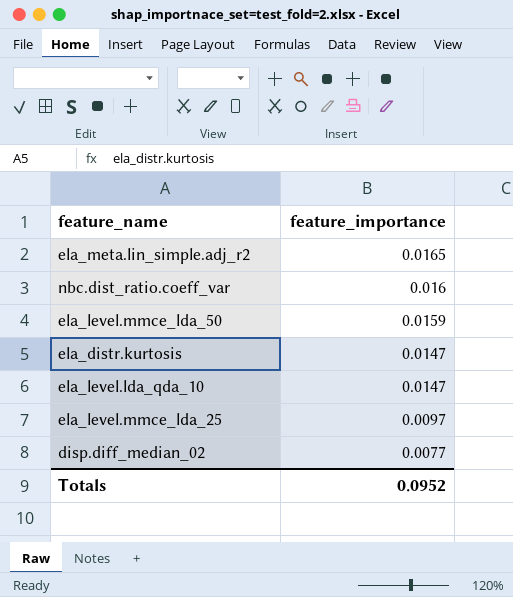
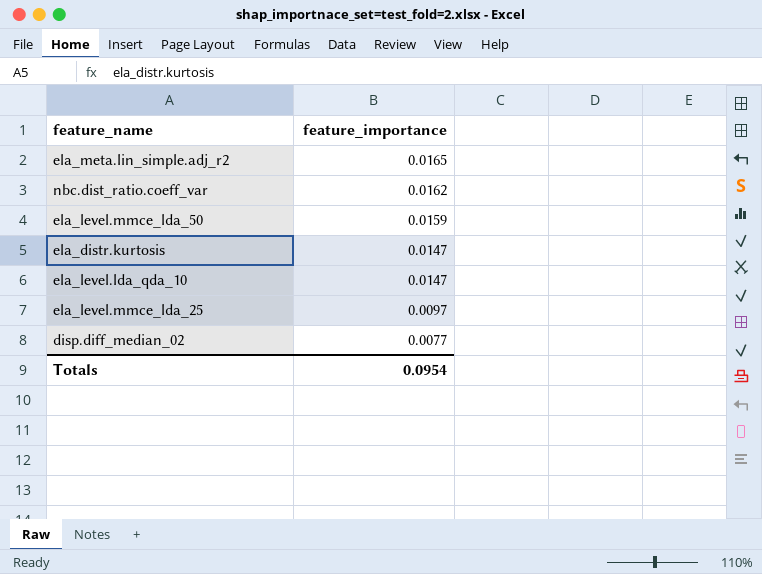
nbc.dist_ratio.coeff_var | feature_importance: 0.016 -> 0.0162
Totals | feature_importance: 0.0952 -> 0.0954

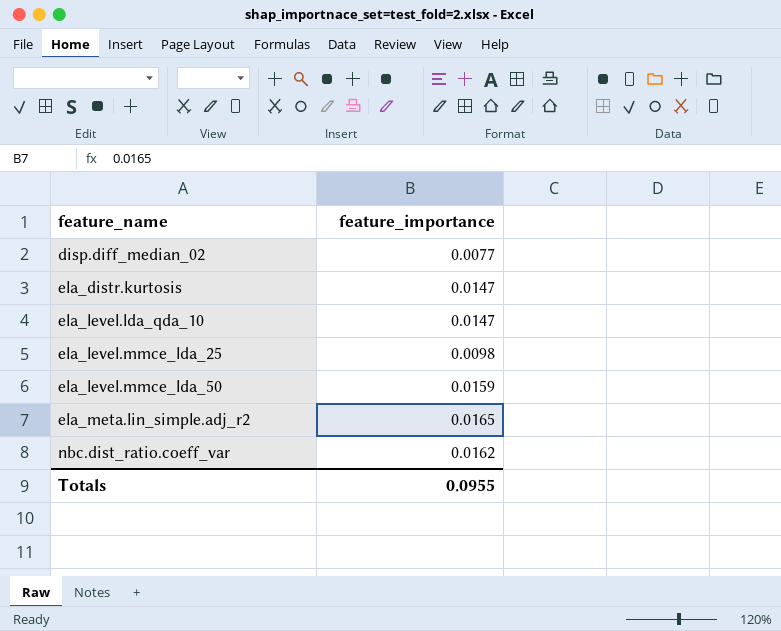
row order: feature_importance descending -> feature_name ascending
ela_level.mmce_lda_25 | feature_importance: 0.0097 -> 0.0098
Totals | feature_importance: 0.0954 -> 0.0955

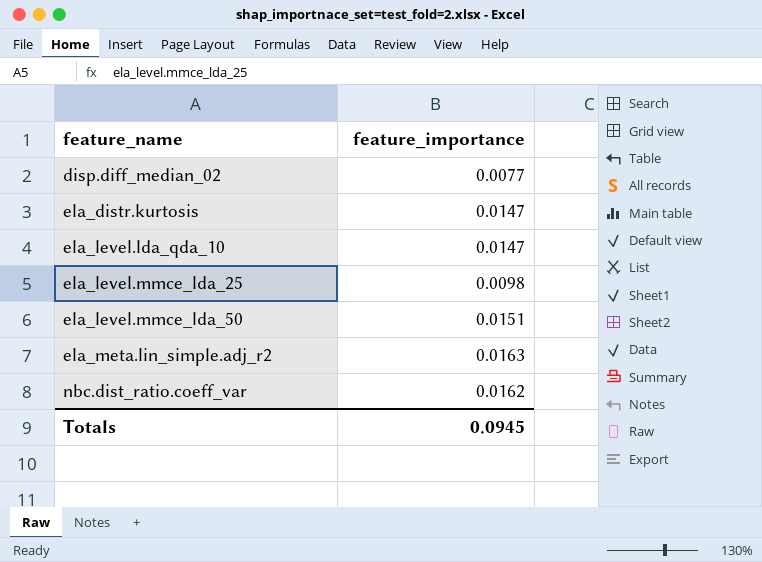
ela_level.mmce_lda_50 | feature_importance: 0.0159 -> 0.0151
ela_meta.lin_simple.adj_r2 | feature_importance: 0.0165 -> 0.0163
Totals | feature_importance: 0.0955 -> 0.0945

